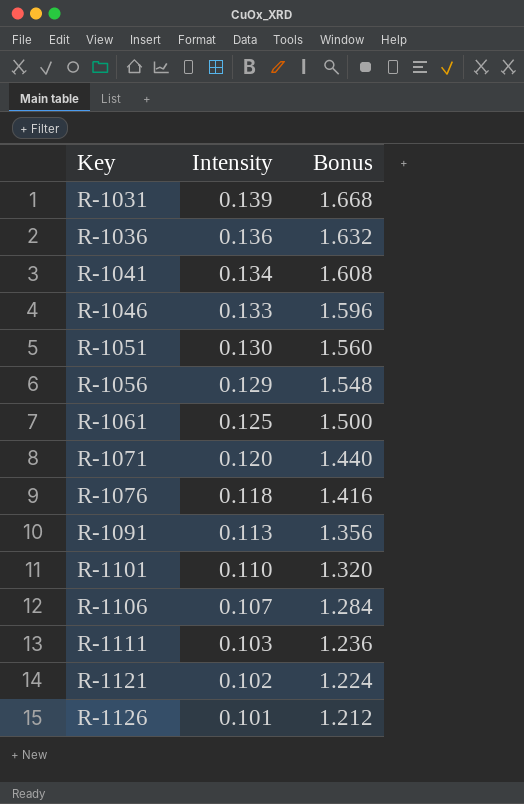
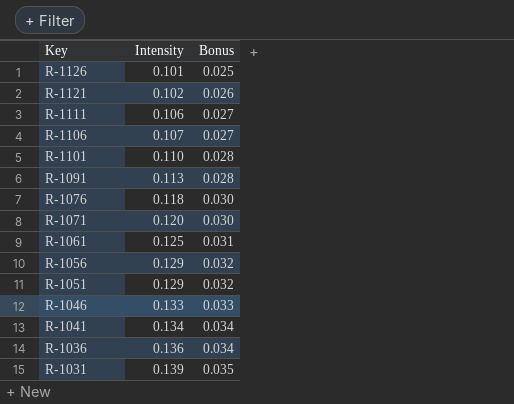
row order: Key ascending -> Key descending
column Bonus | formula: [Intensity] * 12 -> [Intensity] * 0.25
R-1111 | Intensity: 0.103 -> 0.106
R-1051 | Intensity: 0.130 -> 0.129

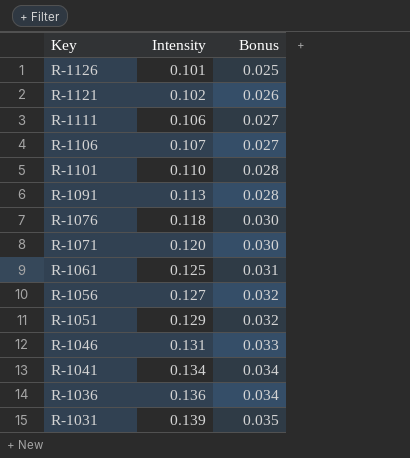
R-1056 | Intensity: 0.129 -> 0.127
R-1046 | Intensity: 0.133 -> 0.131

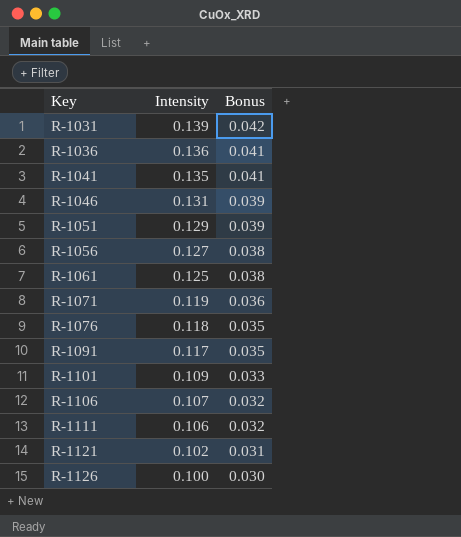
row order: Key descending -> Key ascending
column Bonus | formula: [Intensity] * 0.25 -> [Intensity] * 0.3
R-1041 | Intensity: 0.134 -> 0.135
R-1071 | Intensity: 0.120 -> 0.119
R-1091 | Intensity: 0.113 -> 0.117
R-1101 | Intensity: 0.110 -> 0.109
R-1126 | Intensity: 0.101 -> 0.100

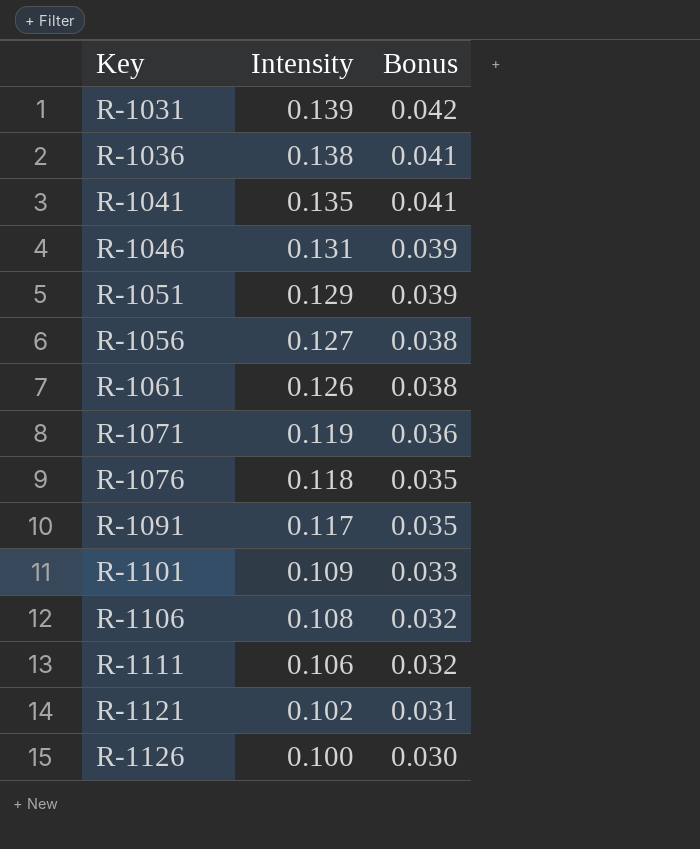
R-1036 | Intensity: 0.136 -> 0.138
R-1061 | Intensity: 0.125 -> 0.126
R-1106 | Intensity: 0.107 -> 0.108

